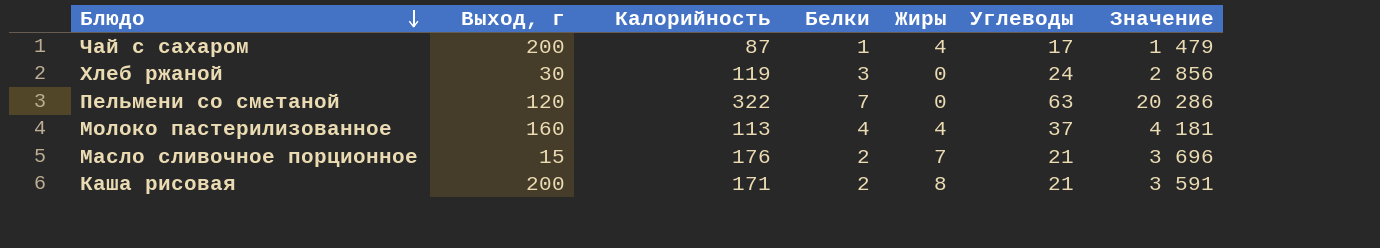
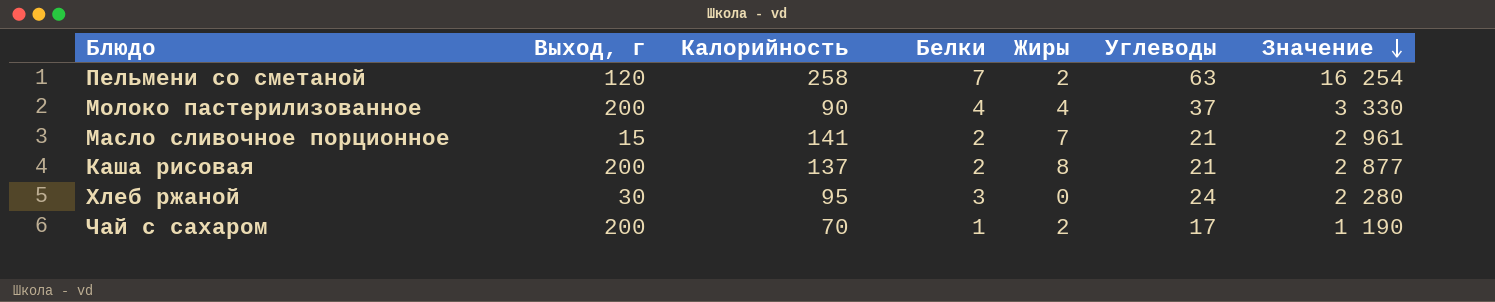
row order: Блюдо descending -> Значение descending
Пельмени со сметаной | Калорийность: 322 -> 258
Пельмени со сметаной | Жиры: 0 -> 2
Пельмени со сметаной | Значение: 20 286 -> 16 254
Молоко пастерилизованное | Выход, г: 160 -> 200
Молоко пастерилизованное | Калорийность: 113 -> 90
Молоко пастерилизованное | Значение: 4 181 -> 3 330
Масло сливочное порционное | Калорийность: 176 -> 141
Масло сливочное порционное | Значение: 3 696 -> 2 961
Каша рисовая | Калорийность: 171 -> 137
Каша рисовая | Значение: 3 591 -> 2 877
Хлеб ржаной | Калорийность: 119 -> 95
Хлеб ржаной | Значение: 2 856 -> 2 280
Чай с сахаром | Калорийность: 87 -> 70
Чай с сахаром | Жиры: 4 -> 2
Чай с сахаром | Значение: 1 479 -> 1 190

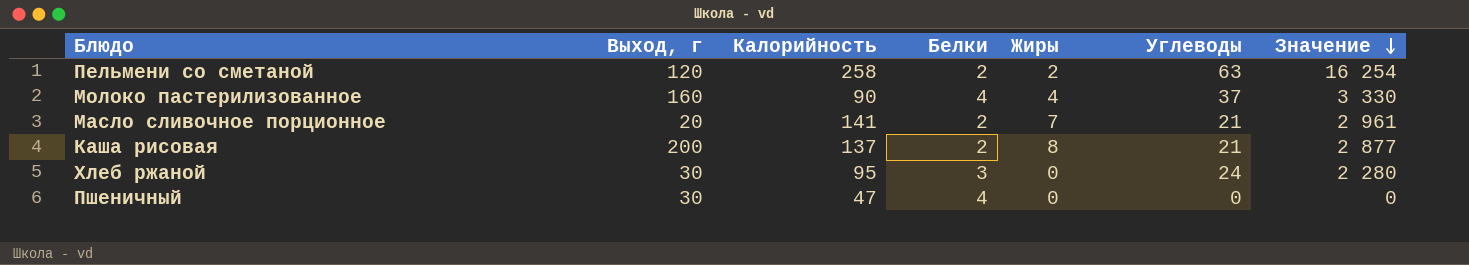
row Чай с сахаром: 200 | 70 | 1 | 2 | 17 | 1 190 -> none
Пельмени со сметаной | Белки: 7 -> 2
Молоко пастерилизованное | Выход, г: 200 -> 160
Масло сливочное порционное | Выход, г: 15 -> 20
row Пшеничный: none -> 30 | 47 | 4 | 0 | 0 | 0

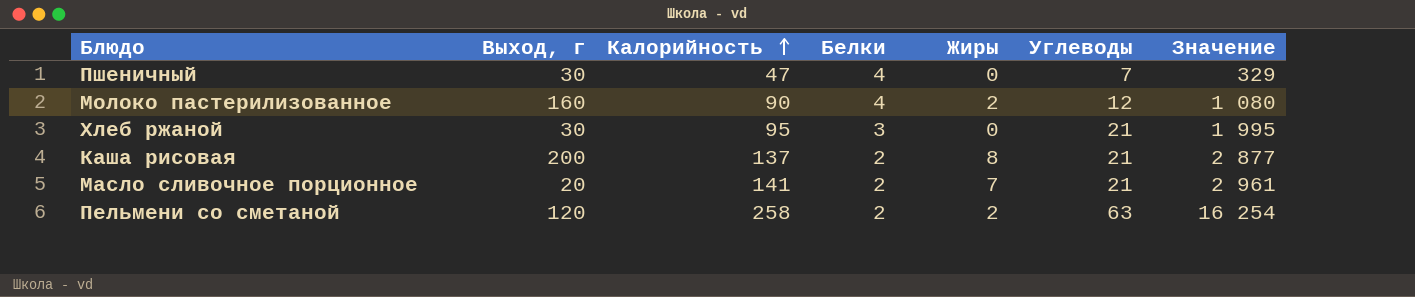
row order: Значение descending -> Калорийность ascending
Пшеничный | Углеводы: 0 -> 7
Пшеничный | Значение: 0 -> 329
Молоко пастерилизованное | Жиры: 4 -> 2
Молоко пастерилизованное | Углеводы: 37 -> 12
Молоко пастерилизованное | Значение: 3 330 -> 1 080
Хлеб ржаной | Углеводы: 24 -> 21
Хлеб ржаной | Значение: 2 280 -> 1 995

